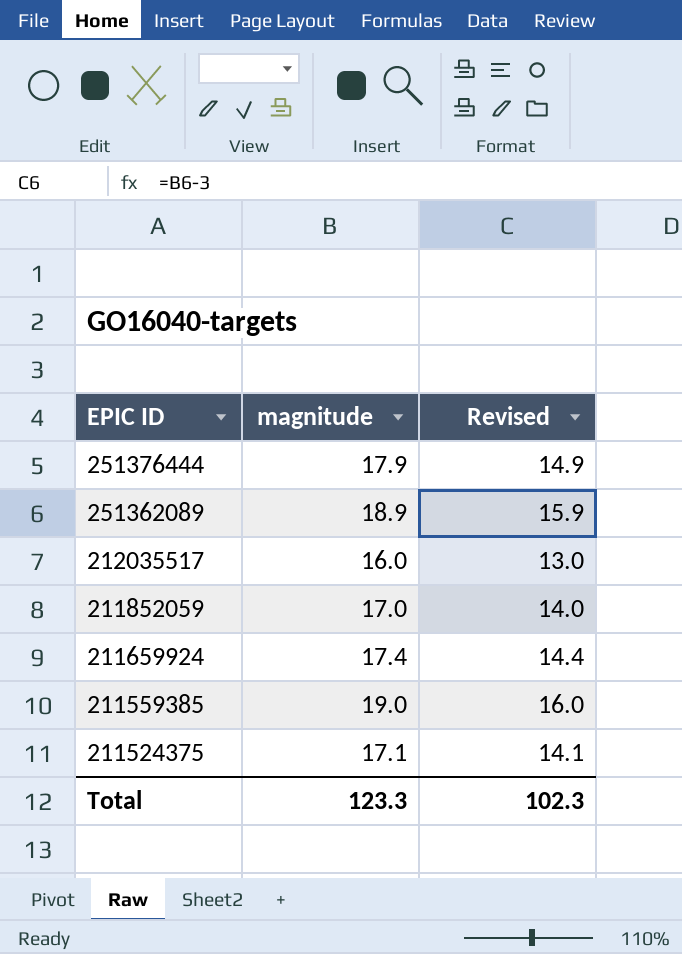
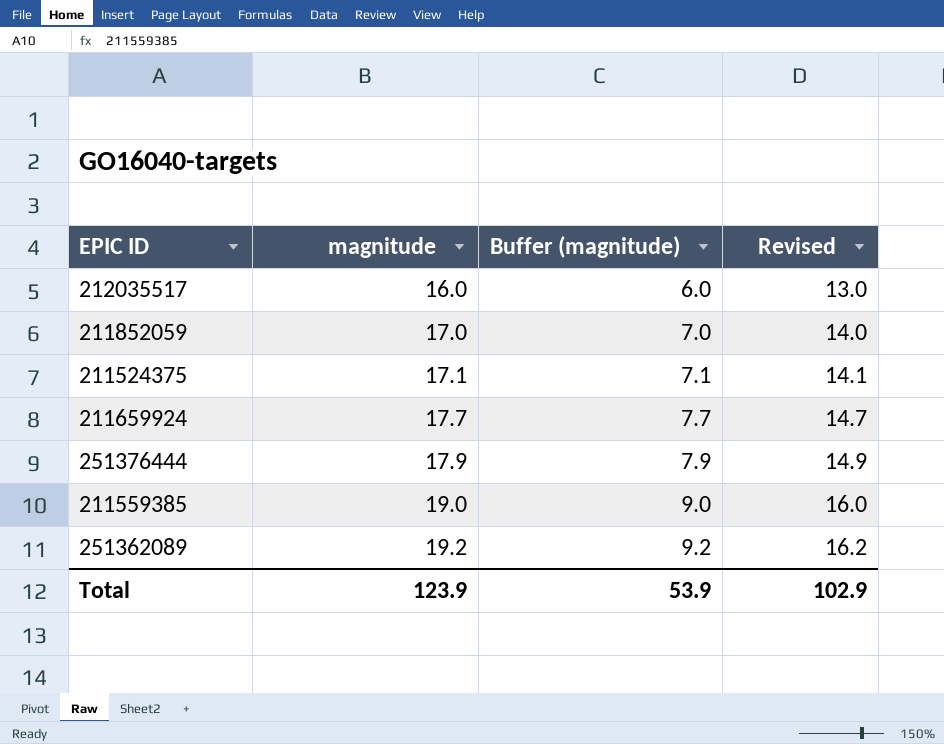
row order: EPIC ID descending -> magnitude ascending
column Buffer (magnitude) | formula: none -> [magnitude] - 10
211659924 | magnitude: 17.4 -> 17.7
211659924 | Revised: 14.4 -> 14.7
251362089 | magnitude: 18.9 -> 19.2
251362089 | Revised: 15.9 -> 16.2
Total | magnitude: 123.3 -> 123.9
Total | Revised: 102.3 -> 102.9

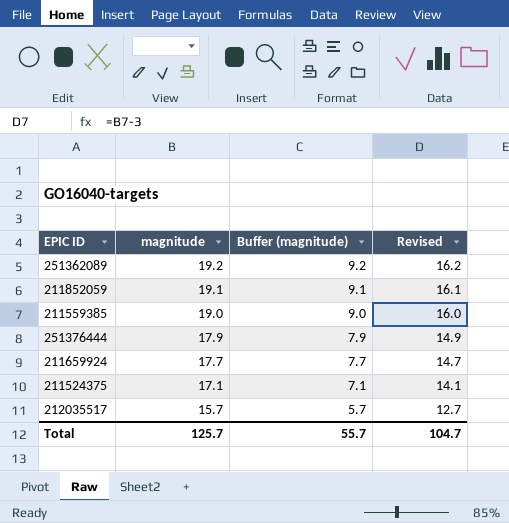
row order: magnitude ascending -> magnitude descending
211852059 | magnitude: 17.0 -> 19.1
211852059 | Buffer (magnitude): 7.0 -> 9.1
211852059 | Revised: 14.0 -> 16.1
212035517 | magnitude: 16.0 -> 15.7
212035517 | Buffer (magnitude): 6.0 -> 5.7
212035517 | Revised: 13.0 -> 12.7
Total | magnitude: 123.9 -> 125.7
Total | Buffer (magnitude): 53.9 -> 55.7
Total | Revised: 102.9 -> 104.7

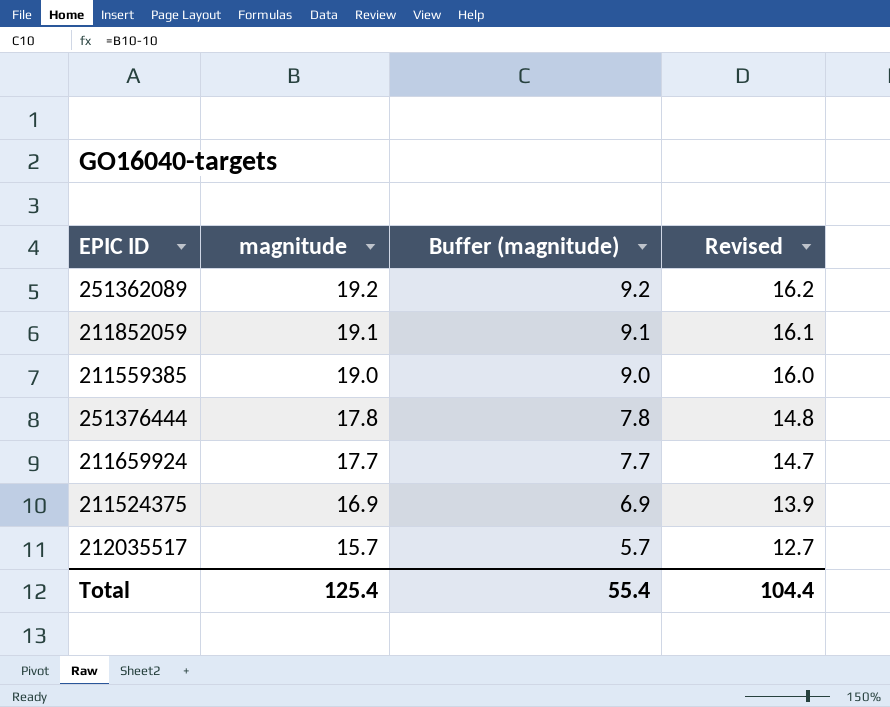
251376444 | magnitude: 17.9 -> 17.8
251376444 | Buffer (magnitude): 7.9 -> 7.8
251376444 | Revised: 14.9 -> 14.8
211524375 | magnitude: 17.1 -> 16.9
211524375 | Buffer (magnitude): 7.1 -> 6.9
211524375 | Revised: 14.1 -> 13.9
Total | magnitude: 125.7 -> 125.4
Total | Buffer (magnitude): 55.7 -> 55.4
Total | Revised: 104.7 -> 104.4

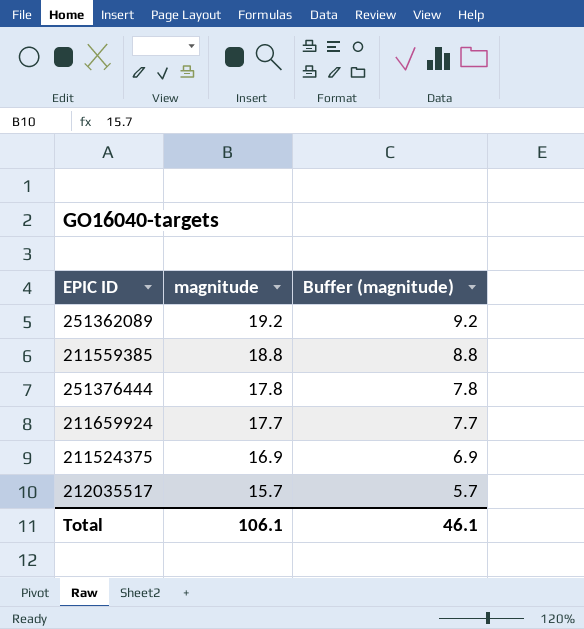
column Revised | formula: [magnitude] - 3 -> none
row 211852059: 19.1 | 9.1 | 16.1 -> none
211559385 | magnitude: 19.0 -> 18.8
211559385 | Buffer (magnitude): 9.0 -> 8.8
Total | magnitude: 125.4 -> 106.1
Total | Buffer (magnitude): 55.4 -> 46.1

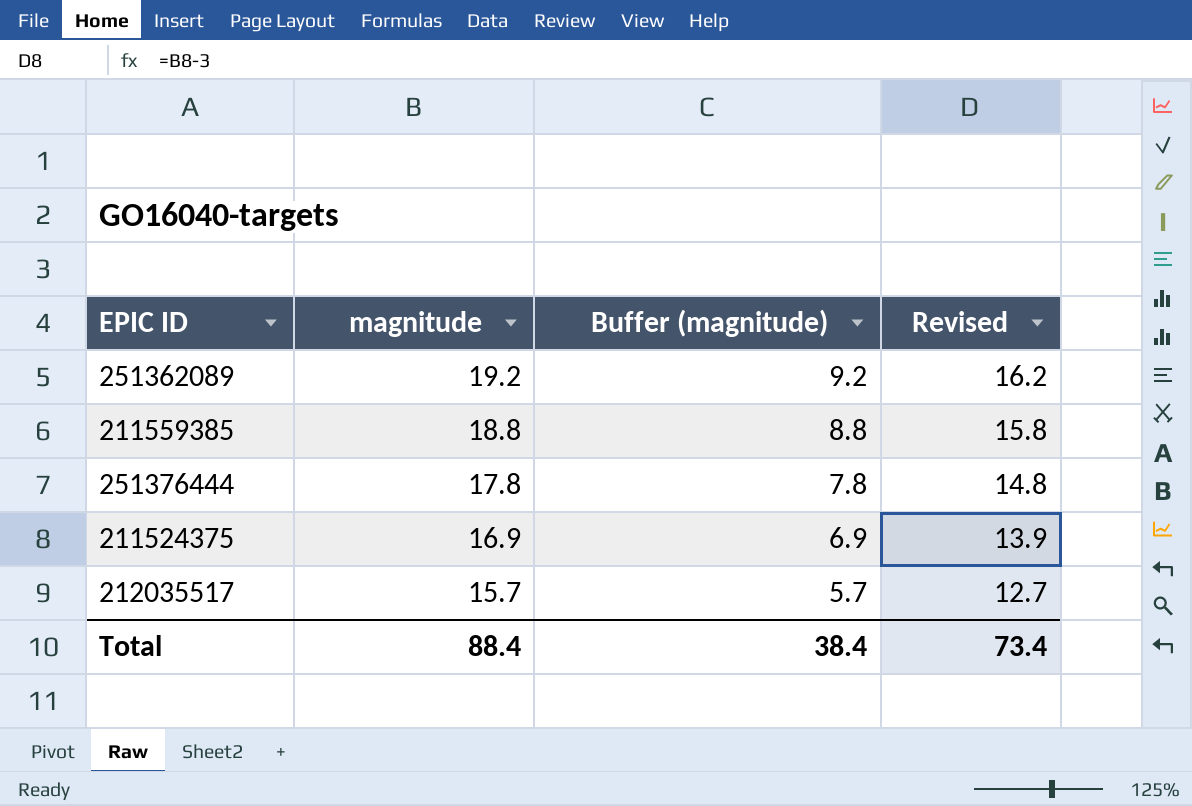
column Revised | formula: none -> [magnitude] - 3
row 211659924: 17.7 | 7.7 -> none
Total | magnitude: 106.1 -> 88.4
Total | Buffer (magnitude): 46.1 -> 38.4

